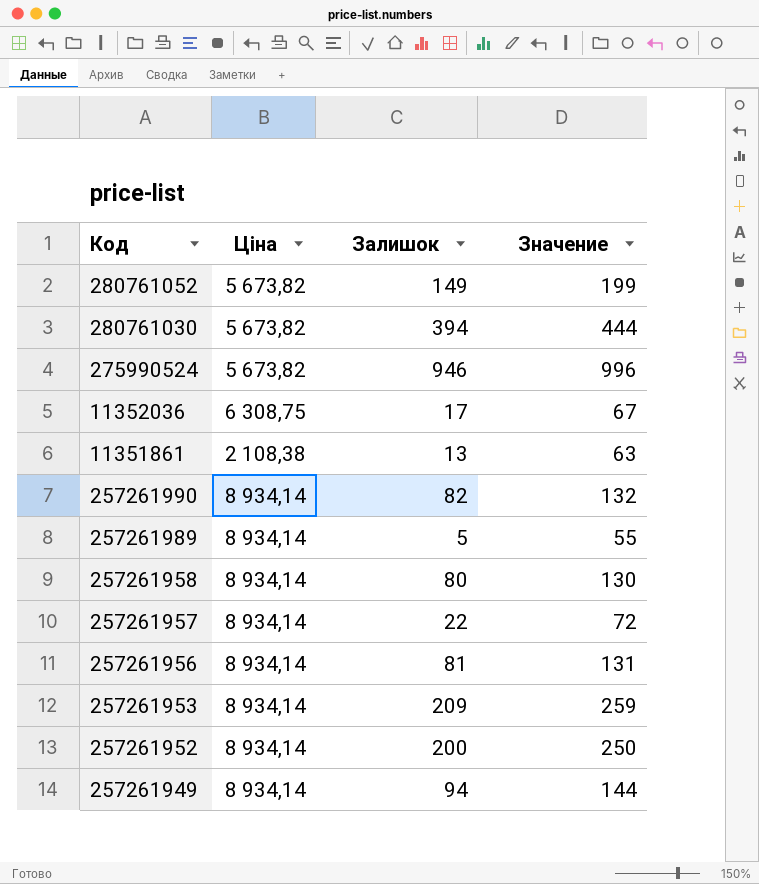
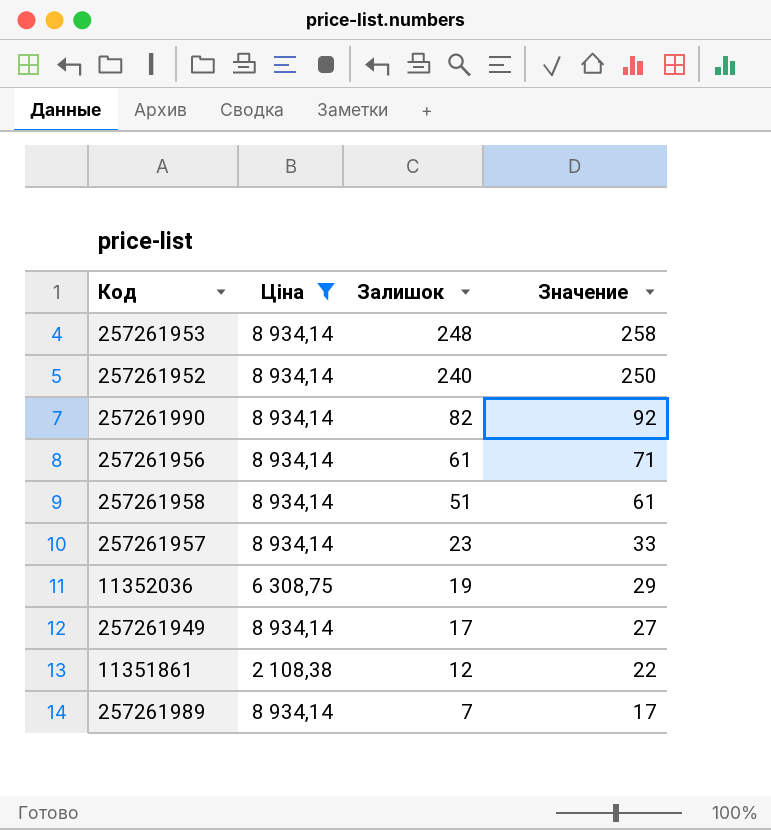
filter: none -> Ціна != 5 673,82
row order: none -> Залишок descending
column Значение | formula: [Залишок] + 50 -> [Залишок] + 10
257261953 | Залишок: 209 -> 248
257261952 | Залишок: 200 -> 240
257261956 | Залишок: 81 -> 61
257261958 | Залишок: 80 -> 51
257261957 | Залишок: 22 -> 23
11352036 | Залишок: 17 -> 19
257261949 | Залишок: 94 -> 17
11351861 | Залишок: 13 -> 12
257261989 | Залишок: 5 -> 7

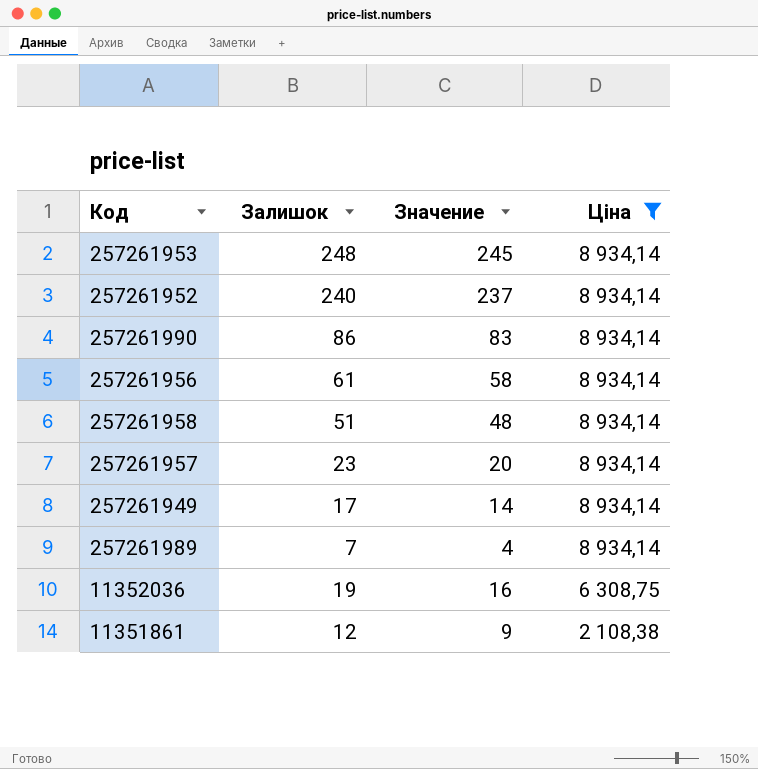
row order: Залишок descending -> Ціна descending
column Значение | formula: [Залишок] + 10 -> [Залишок] - 3
column Ціна | position: 2 -> 4
257261990 | Залишок: 82 -> 86

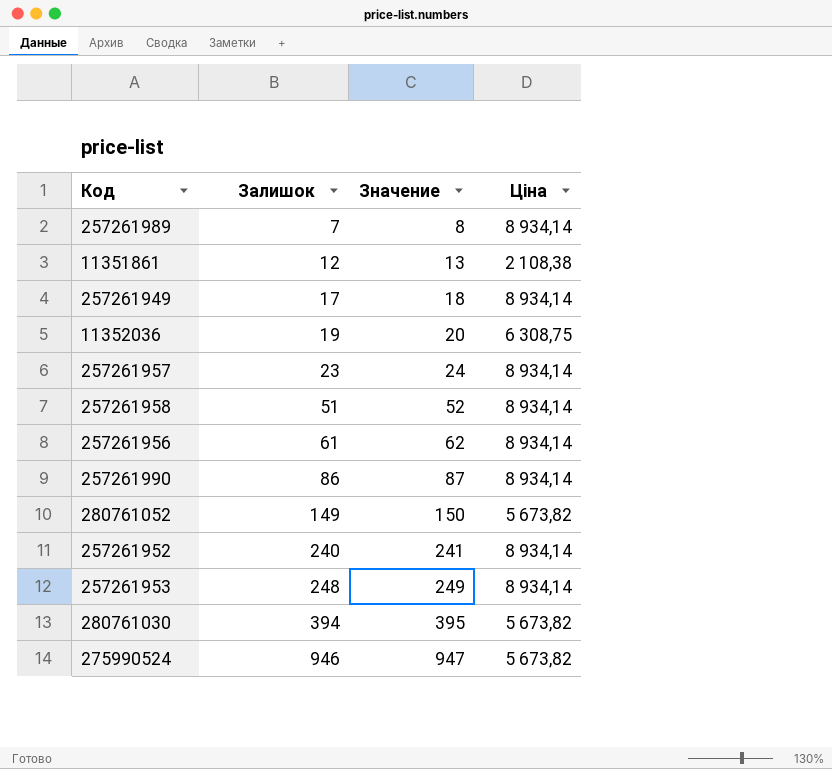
filter: Ціна != 5 673,82 -> none
row order: Ціна descending -> Залишок ascending
column Значение | formula: [Залишок] - 3 -> [Залишок] + 1

